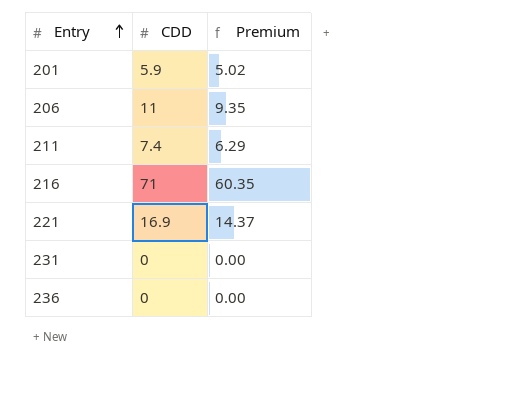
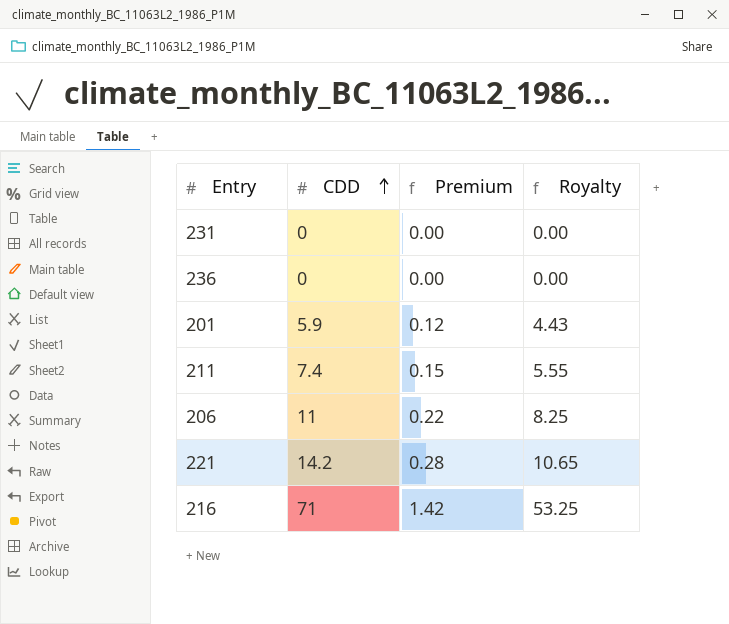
row order: Entry ascending -> CDD ascending
column Premium | formula: [CDD] * 0.85 -> [CDD] * 0.02
column Royalty | formula: none -> [CDD] * 0.75
221 | CDD: 16.9 -> 14.2

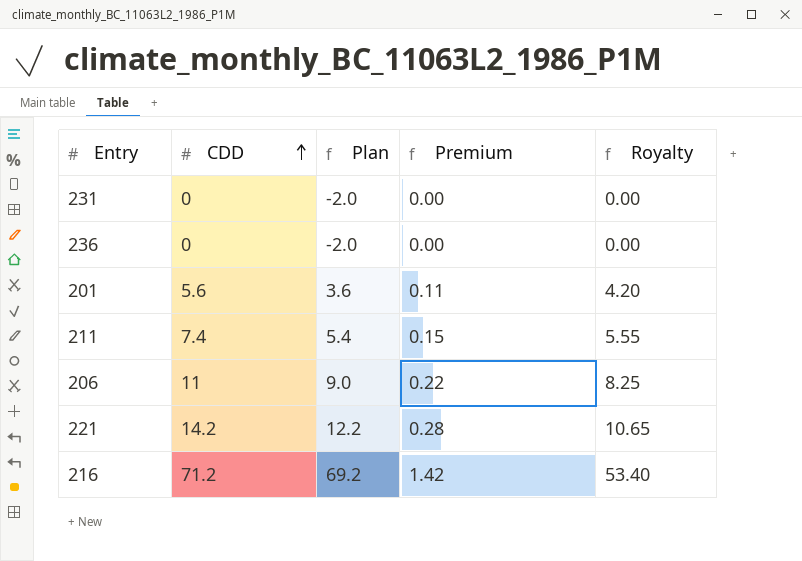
column Plan | formula: none -> [CDD] - 2
201 | CDD: 5.9 -> 5.6
201 | Premium: 0.12 -> 0.11
201 | Royalty: 4.43 -> 4.20
216 | CDD: 71 -> 71.2
216 | Royalty: 53.25 -> 53.40

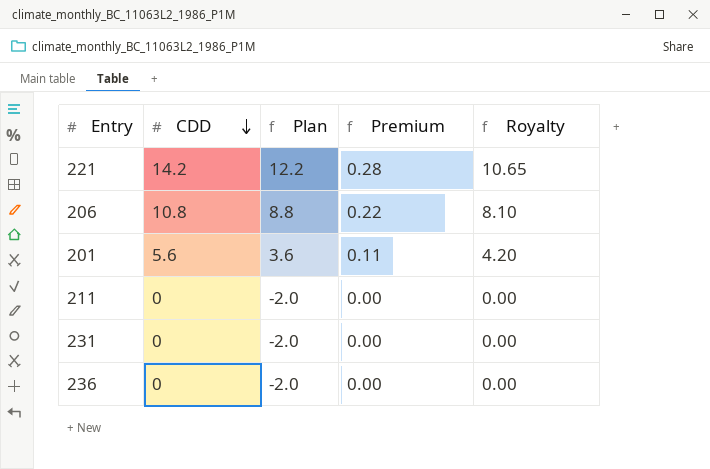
row order: CDD ascending -> CDD descending
row 216: 71.2 | 69.2 | 1.42 | 53.40 -> none
206 | CDD: 11 -> 10.8
206 | Plan: 9.0 -> 8.8
206 | Royalty: 8.25 -> 8.10
211 | CDD: 7.4 -> 0
211 | Plan: 5.4 -> -2.0
211 | Premium: 0.15 -> 0.00
211 | Royalty: 5.55 -> 0.00

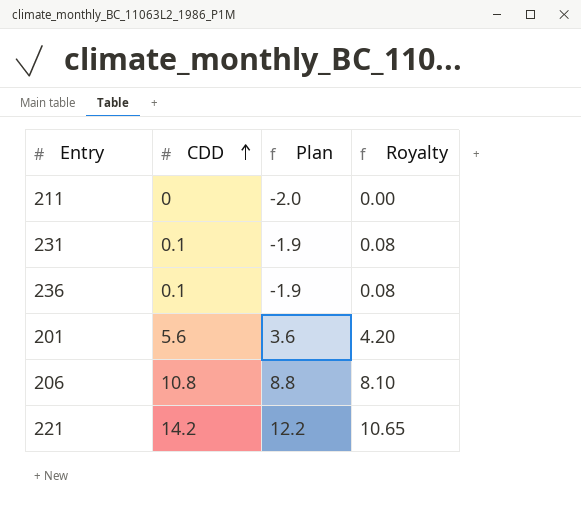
row order: CDD descending -> CDD ascending
column Premium | formula: [CDD] * 0.02 -> none
231 | CDD: 0 -> 0.1
231 | Plan: -2.0 -> -1.9
231 | Royalty: 0.00 -> 0.08
236 | CDD: 0 -> 0.1
236 | Plan: -2.0 -> -1.9
236 | Royalty: 0.00 -> 0.08

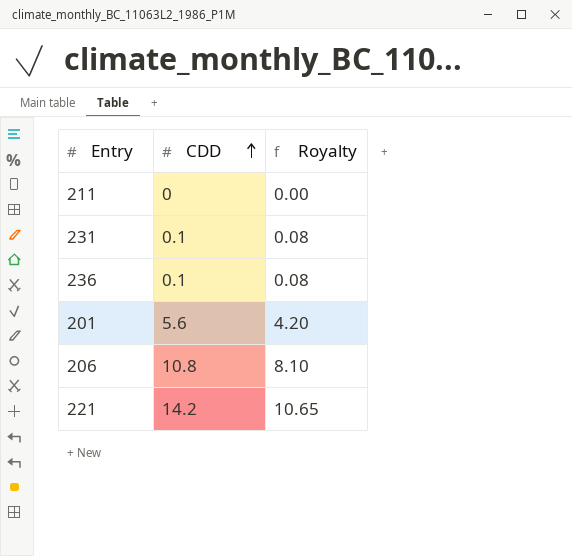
column Plan | formula: [CDD] - 2 -> none

